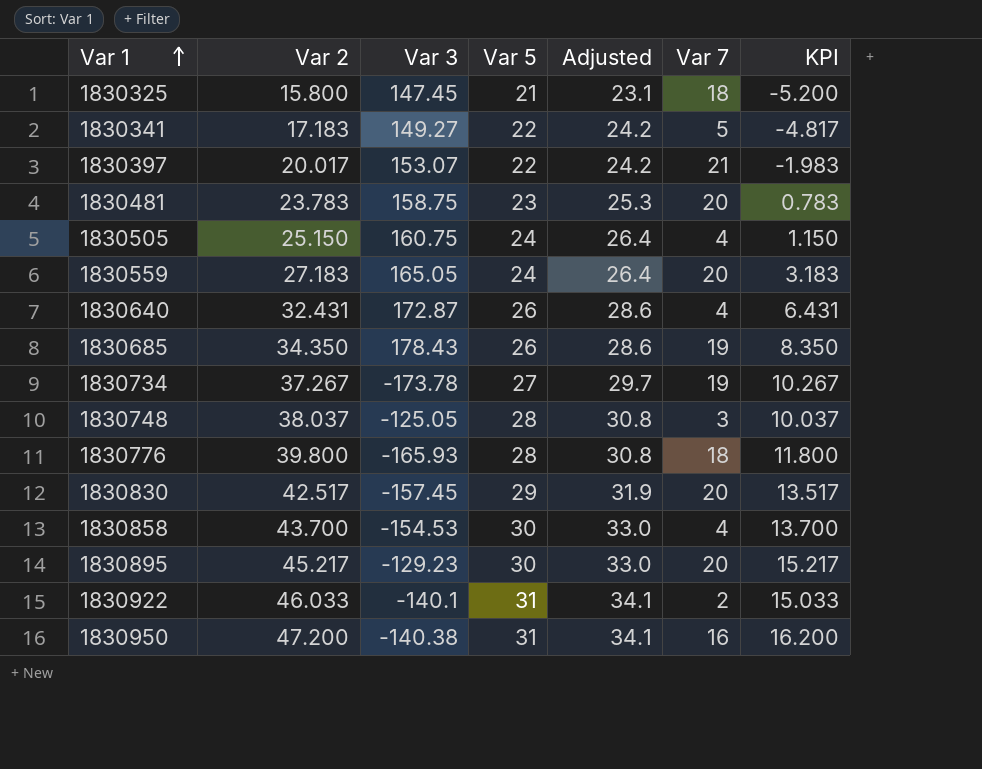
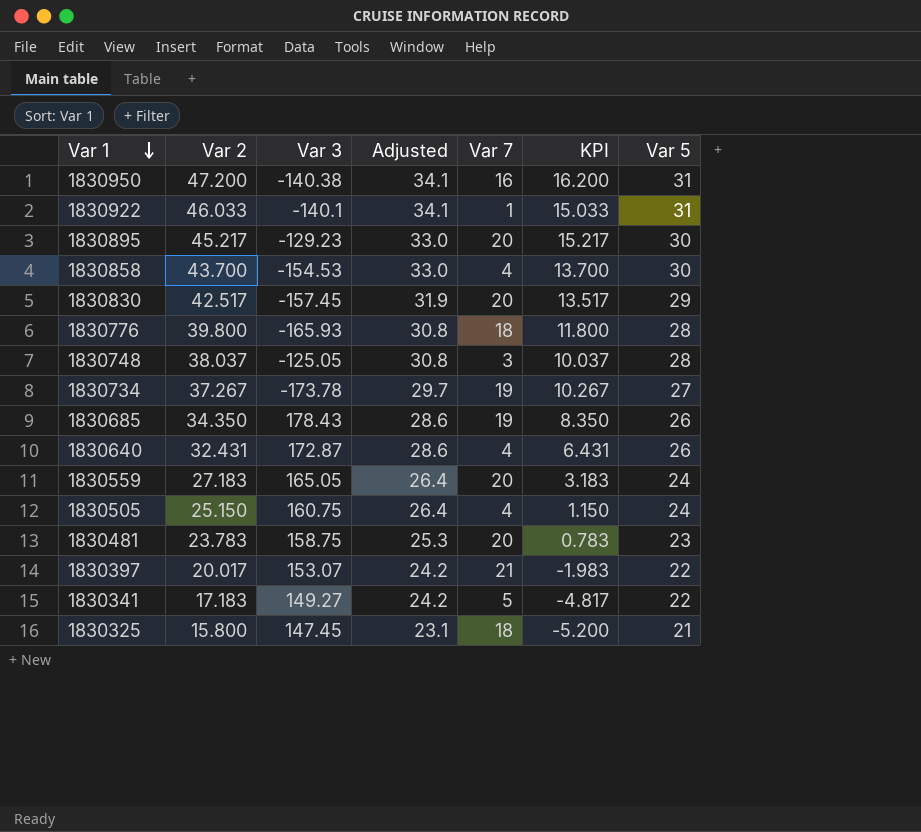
row order: Var 1 ascending -> Var 1 descending
column Var 5 | position: 4 -> 7
1830922 | Var 7: 2 -> 1

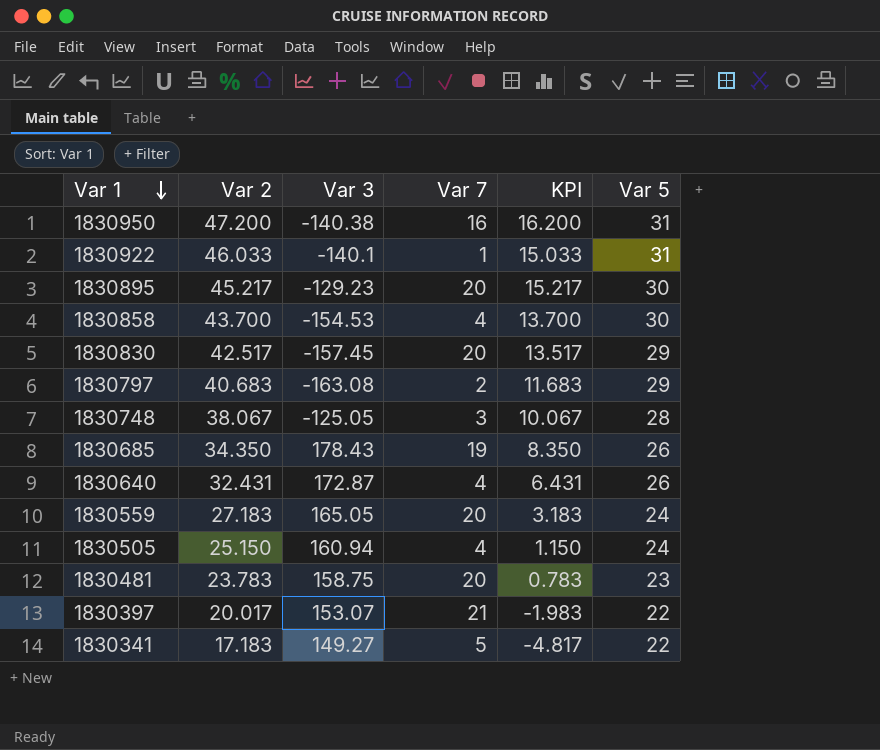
column Adjusted | formula: [Var 5] * 1.1 -> none
row 1830776: 39.800 | -165.93 | 30.8 | 18 | 11.800 | 28 -> none
row 1830734: 37.267 | -173.78 | 29.7 | 19 | 10.267 | 27 -> none
row 1830325: 15.800 | 147.45 | 23.1 | 18 | -5.200 | 21 -> none
row 1830797: none -> 40.683 | -163.08 | 2 | 11.683 | 29
1830748 | Var 2: 38.037 -> 38.067
1830748 | KPI: 10.037 -> 10.067
1830505 | Var 3: 160.75 -> 160.94

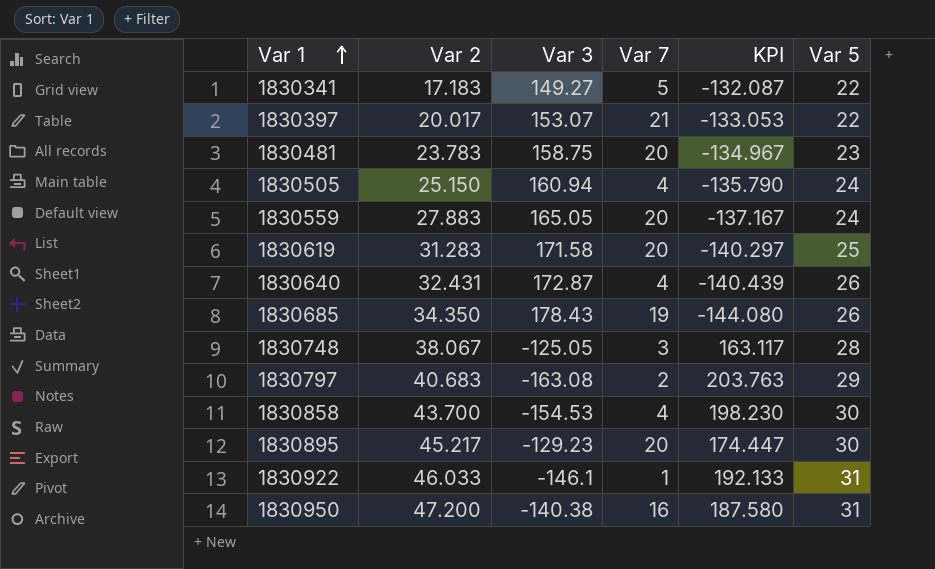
row order: Var 1 descending -> Var 1 ascending
column KPI | formula: [Var 2] - [Var 5] -> [Var 2] - [Var 3]
row 1830830: 42.517 | -157.45 | 20 | 13.517 | 29 -> none
1830559 | Var 2: 27.183 -> 27.883
row 1830619: none -> 31.283 | 171.58 | 20 | -140.297 | 25
1830922 | Var 3: -140.1 -> -146.1

